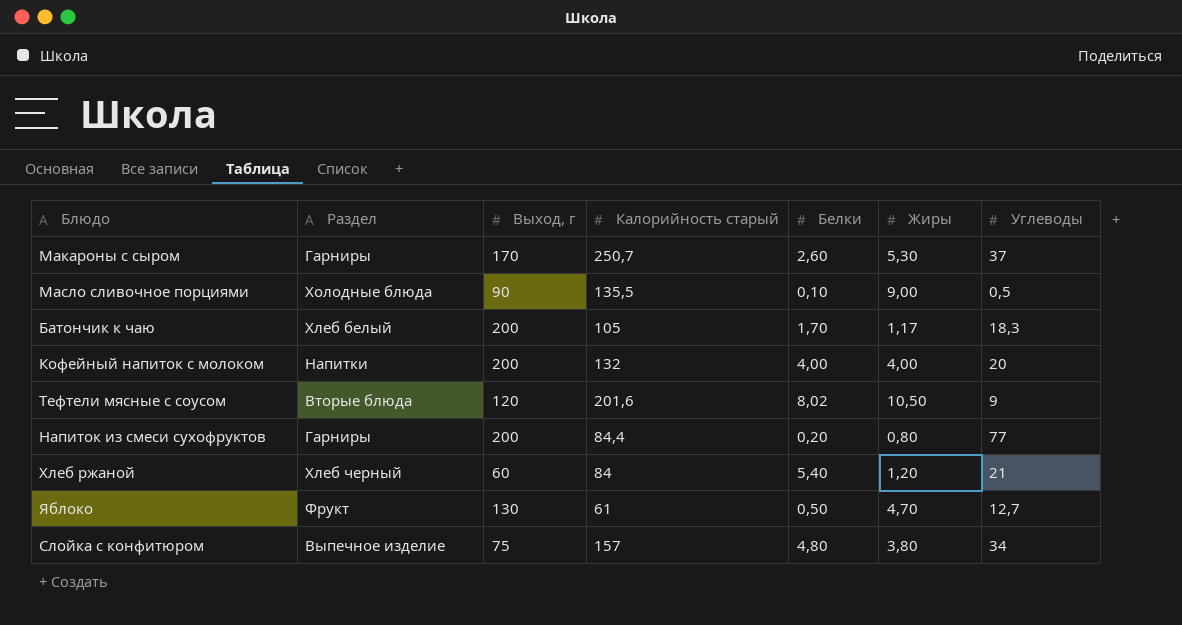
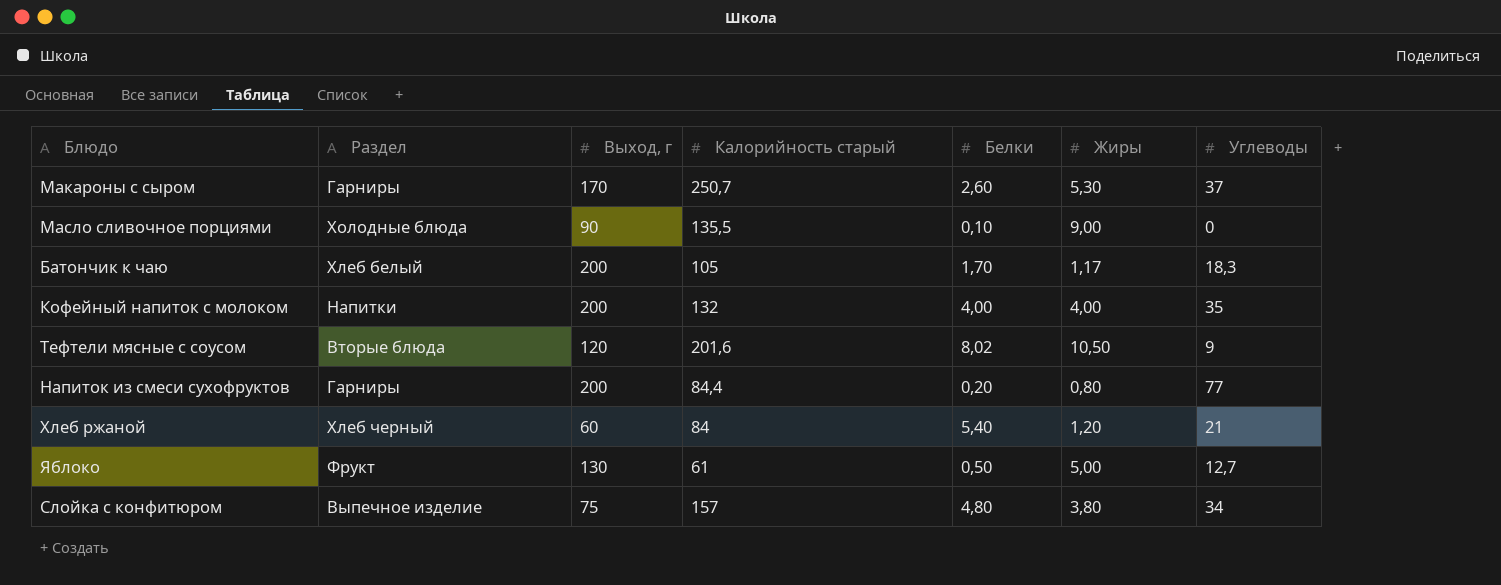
Масло сливочное порциями | Углеводы: 0,5 -> 0
Кофейный напиток с молоком | Углеводы: 20 -> 35
Яблоко | Жиры: 4,70 -> 5,00

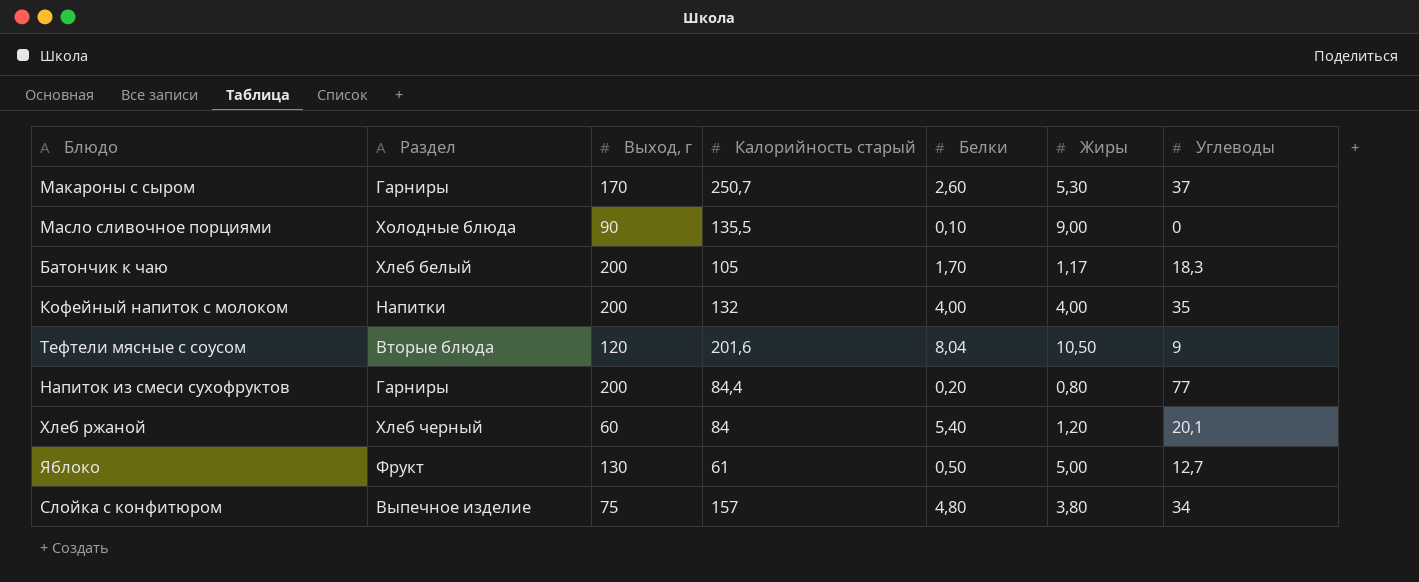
Тефтели мясные с соусом | Белки: 8,02 -> 8,04
Хлеб ржаной | Углеводы: 21 -> 20,1

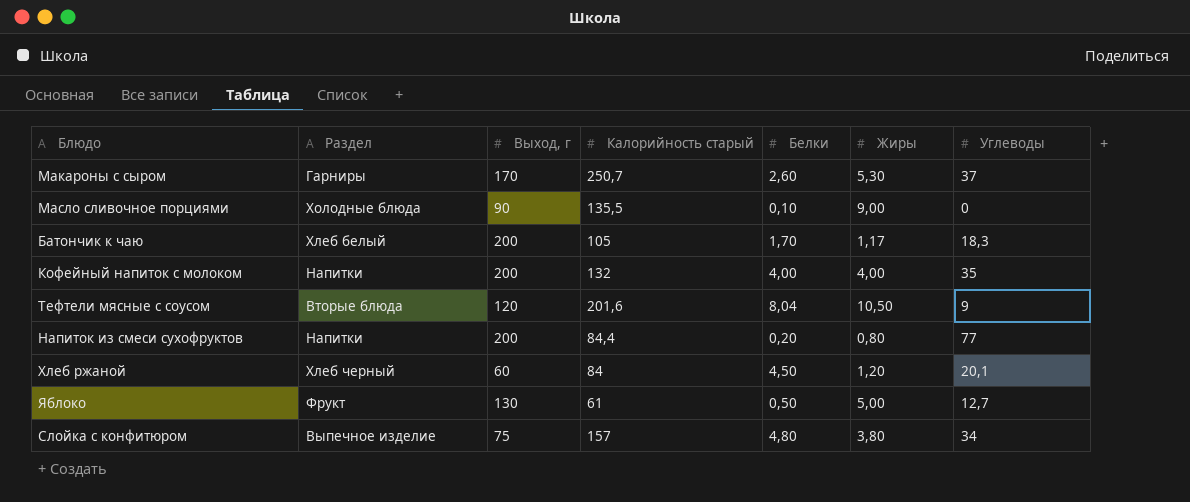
Напиток из смеси сухофруктов | Раздел: Гарниры -> Напитки
Хлеб ржаной | Белки: 5,40 -> 4,50

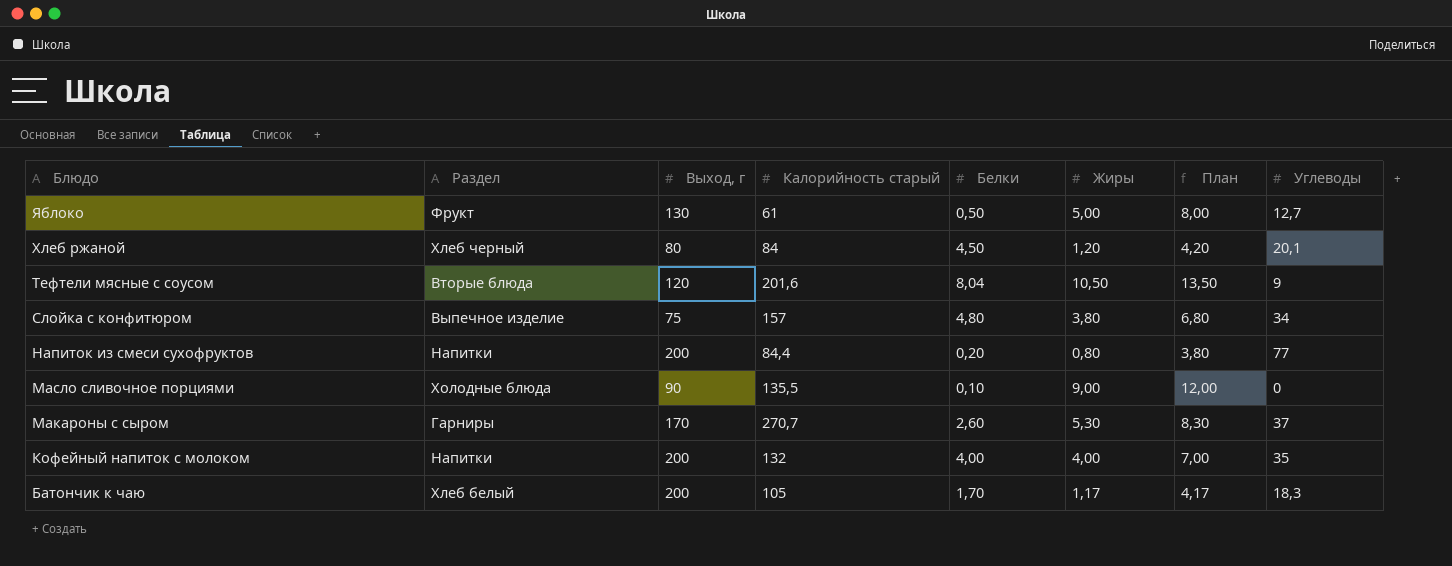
row order: none -> Блюдо descending
column План | formula: none -> [Жиры] + 3
Хлеб ржаной | Выход, г: 60 -> 80
Макароны с сыром | Калорийность старый: 250,7 -> 270,7

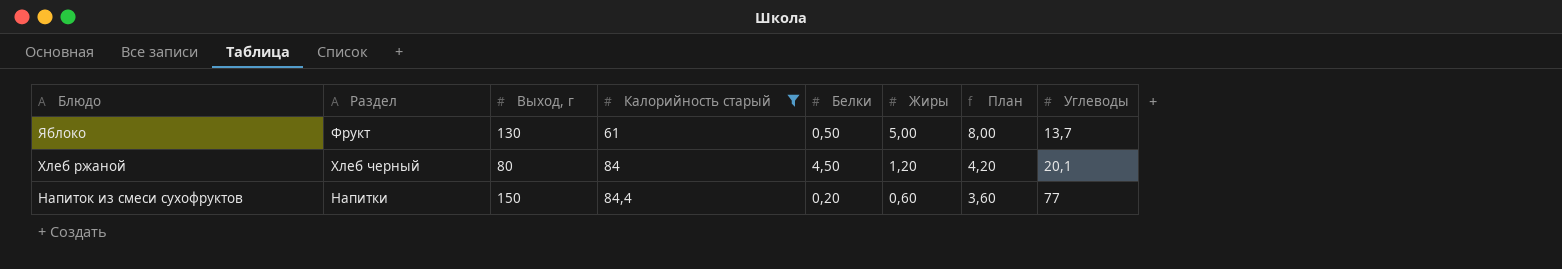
filter: none -> Калорийность старый <= 84,4
Яблоко | Углеводы: 12,7 -> 13,7
Напиток из смеси сухофруктов | Выход, г: 200 -> 150
Напиток из смеси сухофруктов | Жиры: 0,80 -> 0,60
Напиток из смеси сухофруктов | План: 3,80 -> 3,60

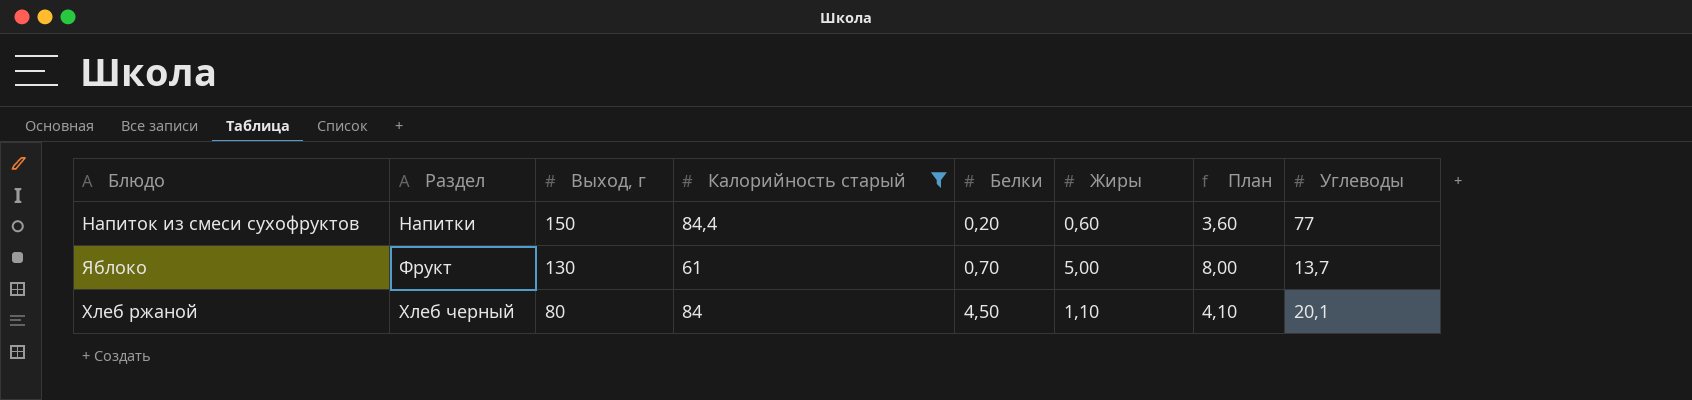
row order: Блюдо descending -> Раздел ascending
Яблоко | Белки: 0,50 -> 0,70
Хлеб ржаной | Жиры: 1,20 -> 1,10
Хлеб ржаной | План: 4,20 -> 4,10

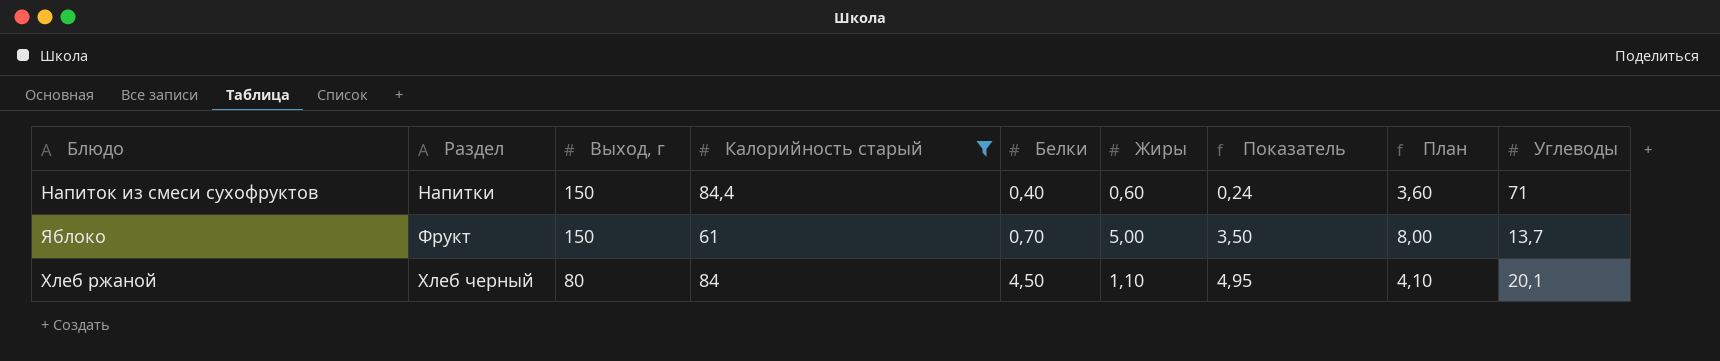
column Показатель | formula: none -> [Белки] * [Жиры]
Напиток из смеси сухофруктов | Белки: 0,20 -> 0,40
Напиток из смеси сухофруктов | Углеводы: 77 -> 71
Яблоко | Выход, г: 130 -> 150

